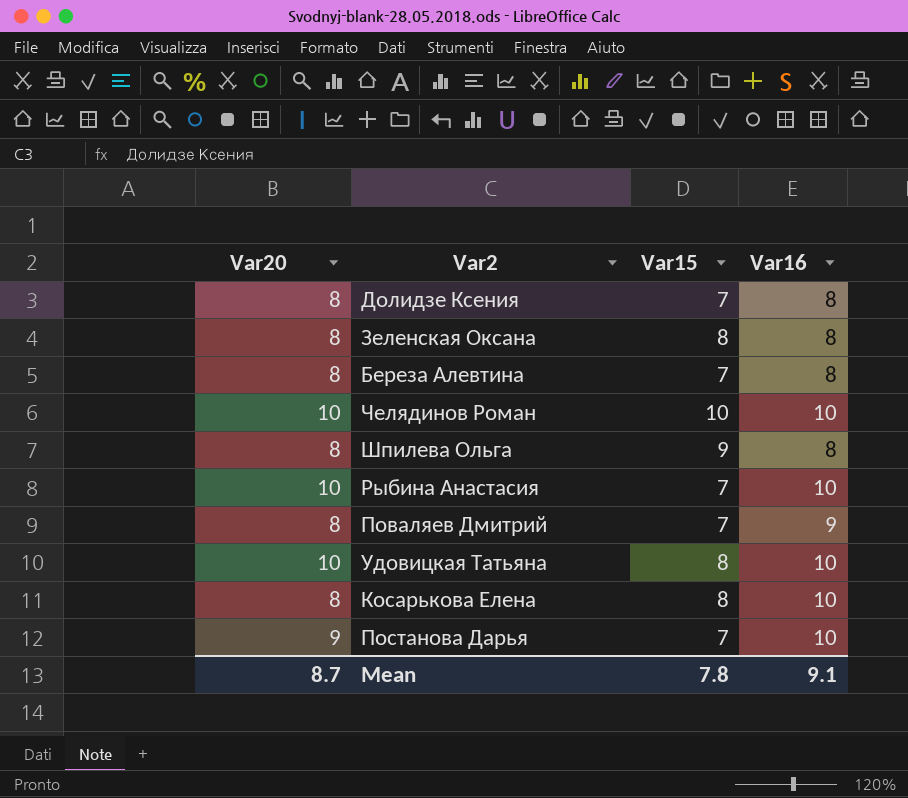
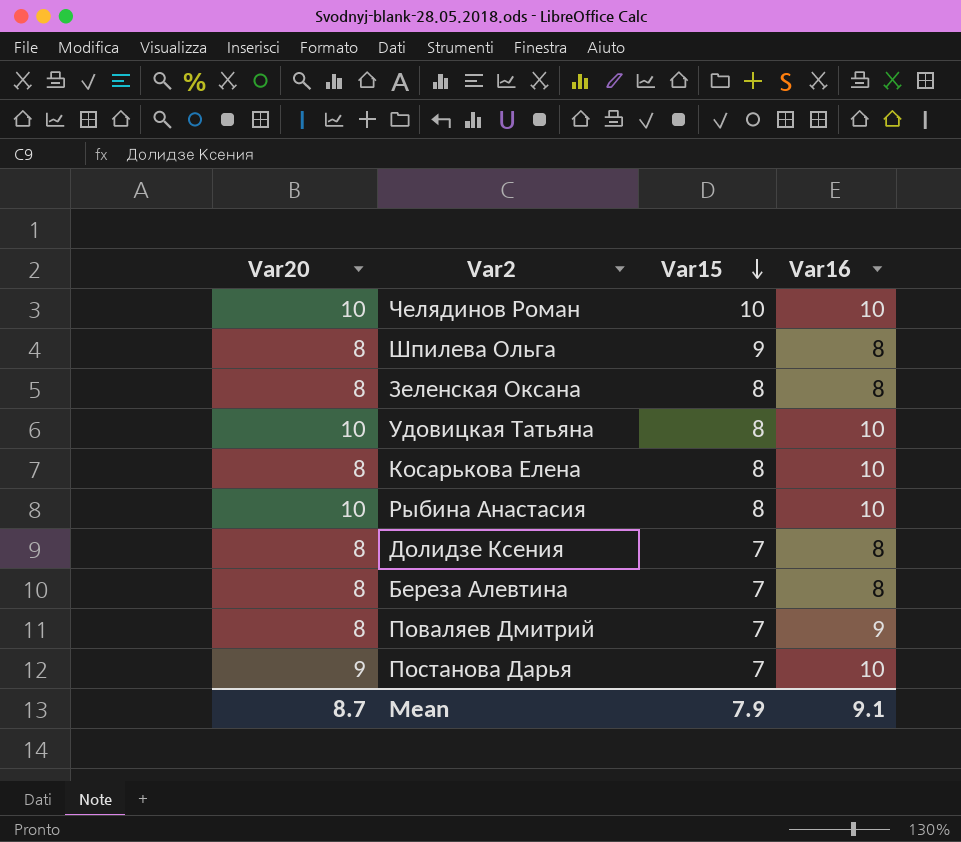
row order: none -> Var15 descending
Рыбина Анастасия | Var15: 7 -> 8
Mean | Var15: 7.8 -> 7.9

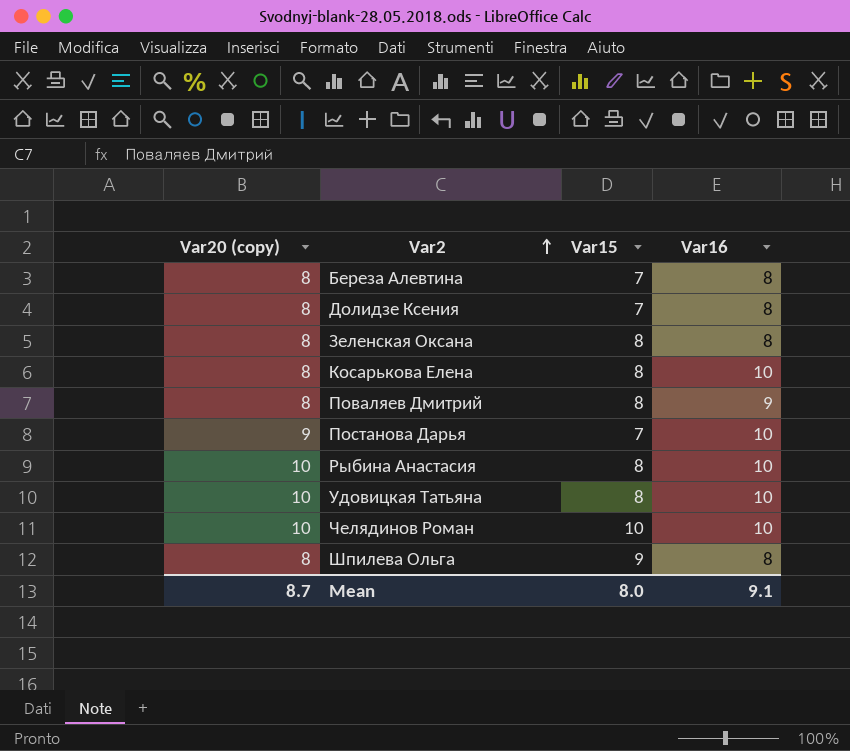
row order: Var15 descending -> Var2 ascending
column name: Var20 -> Var20 (copy)
Поваляев Дмитрий | Var15: 7 -> 8
Mean | Var15: 7.9 -> 8.0

